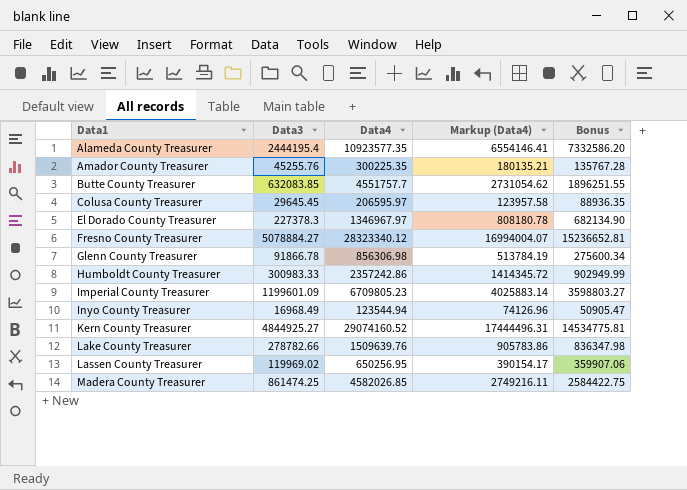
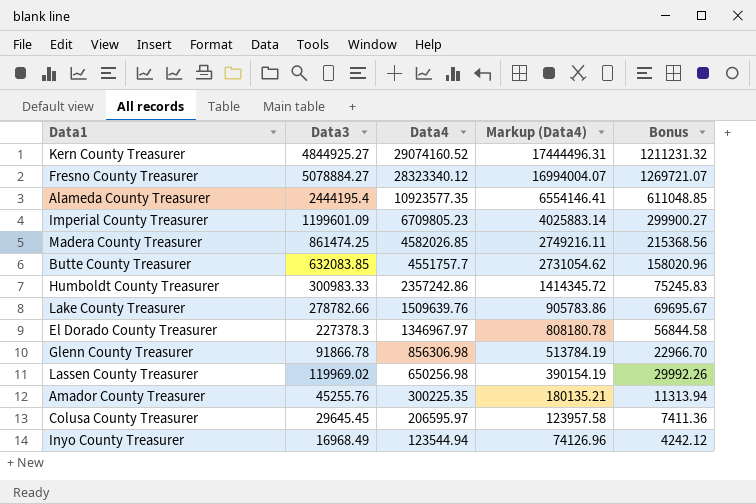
row order: Data1 ascending -> Data4 descending
column Bonus | formula: [Data3] * 3 -> [Data3] * 0.25
Lassen County Treasurer | Data4: 650256.95 -> 650256.98
Lassen County Treasurer | Markup (Data4): 390154.17 -> 390154.19

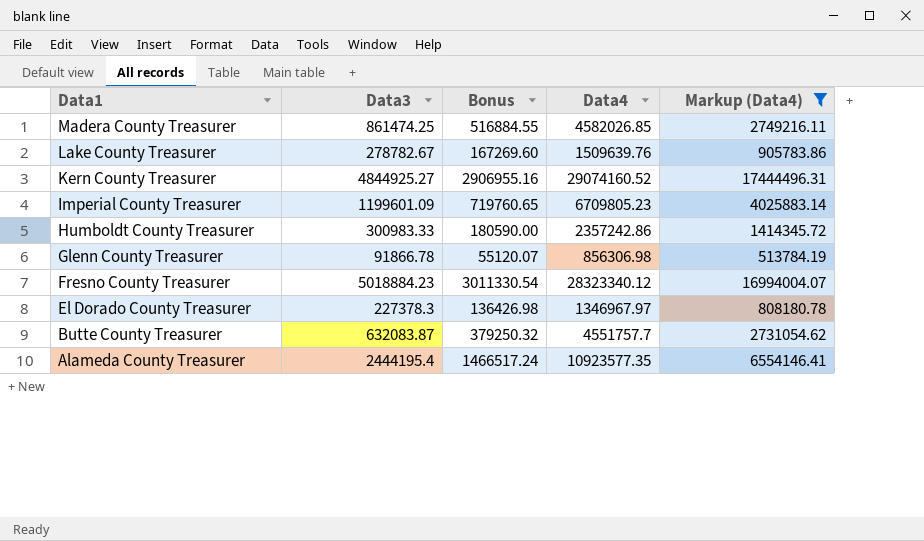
filter: none -> Markup (Data4) >= 513784.19
row order: Data4 descending -> Data1 descending
column Bonus | formula: [Data3] * 0.25 -> [Data3] * 0.6
column Bonus | position: 5 -> 3
Lake County Treasurer | Data3: 278782.66 -> 278782.67
Fresno County Treasurer | Data3: 5078884.27 -> 5018884.23
Butte County Treasurer | Data3: 632083.85 -> 632083.87

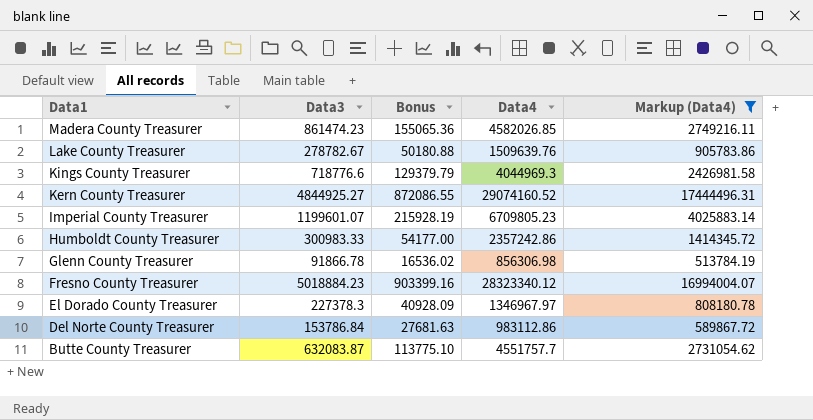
column Bonus | formula: [Data3] * 0.6 -> [Data3] * 0.18
row Alameda County Treasurer: 2444195.4 | 1466517.24 | 10923577.35 | 6554146.41 -> none
Madera County Treasurer | Data3: 861474.25 -> 861474.23
row Kings County Treasurer: none -> 718776.6 | 129379.79 | 4044969.3 | 2426981.58
Imperial County Treasurer | Data3: 1199601.09 -> 1199601.07
row Del Norte County Treasurer: none -> 153786.84 | 27681.63 | 983112.86 | 589867.72

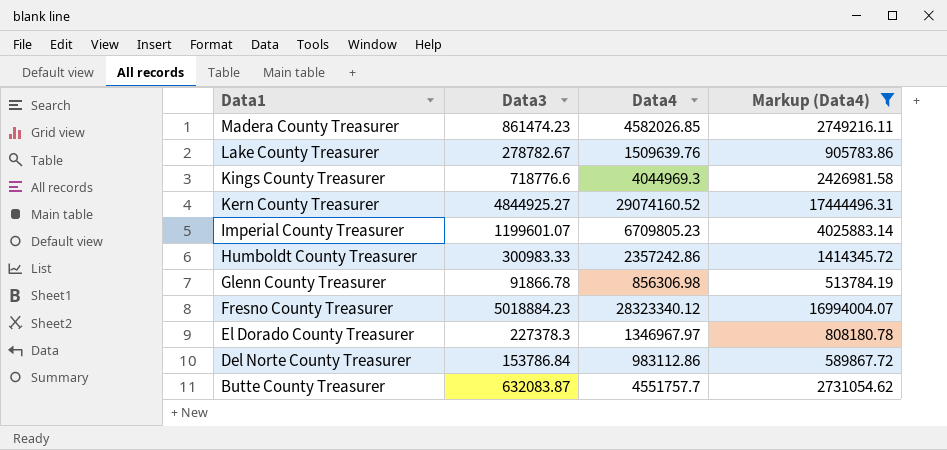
column Bonus | formula: [Data3] * 0.18 -> none

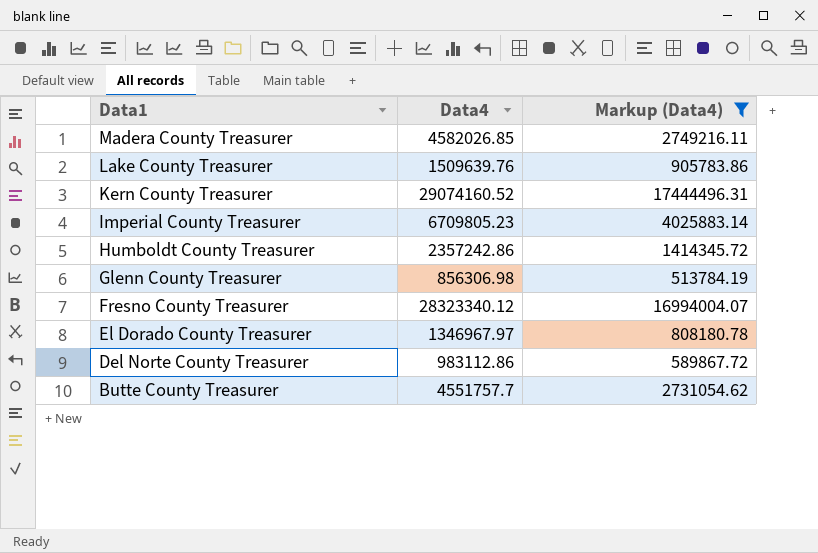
column Data3 | position: 2 -> none
row Kings County Treasurer: 718776.6 | 4044969.3 | 2426981.58 -> none

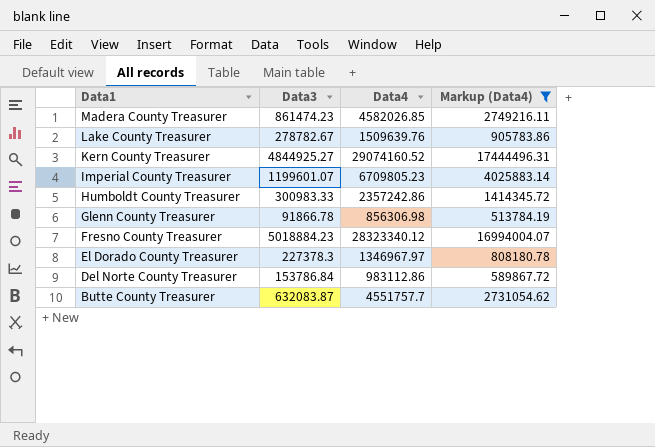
column Data3 | position: none -> 2

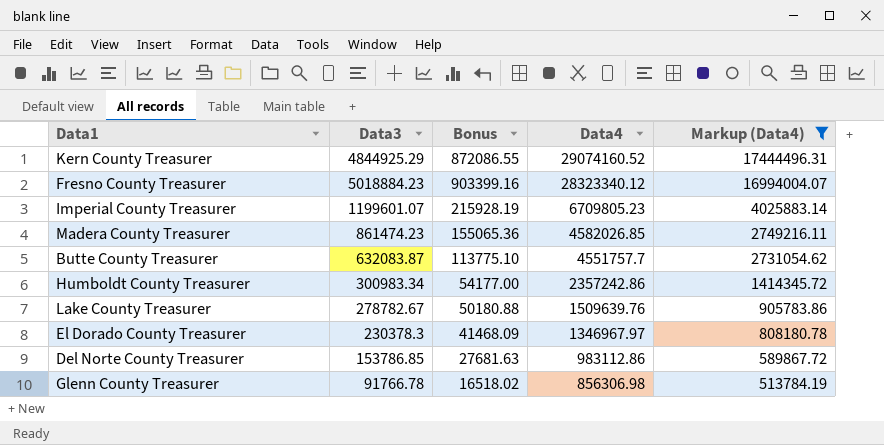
row order: Data1 descending -> Data4 descending
column Bonus | formula: none -> [Data3] * 0.18
Kern County Treasurer | Data3: 4844925.27 -> 4844925.29
Humboldt County Treasurer | Data3: 300983.33 -> 300983.34
El Dorado County Treasurer | Data3: 227378.3 -> 230378.3
Del Norte County Treasurer | Data3: 153786.84 -> 153786.85
Glenn County Treasurer | Data3: 91866.78 -> 91766.78

